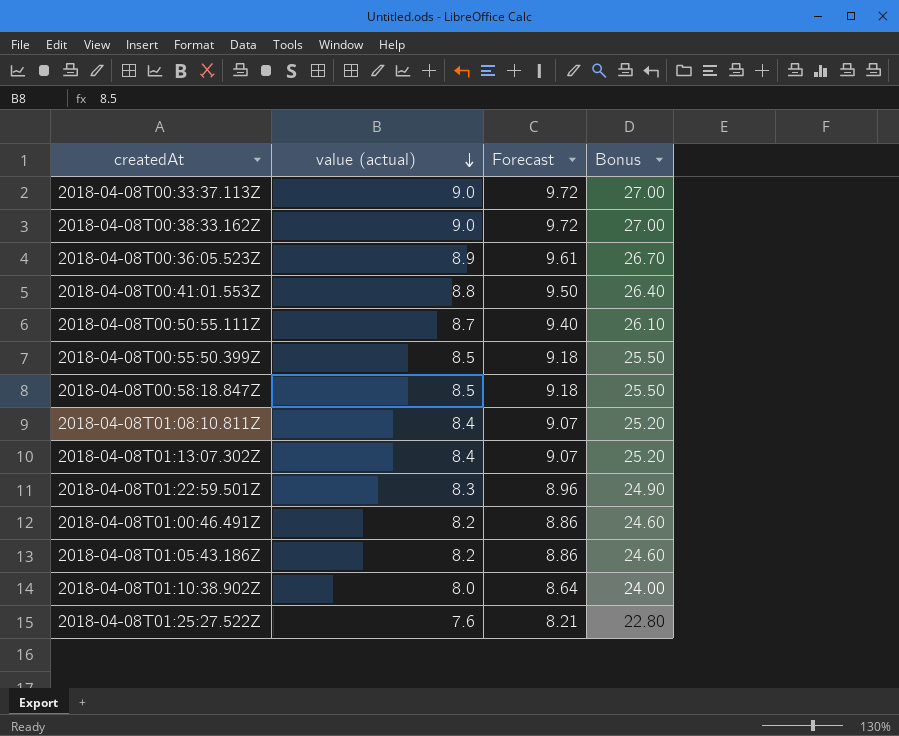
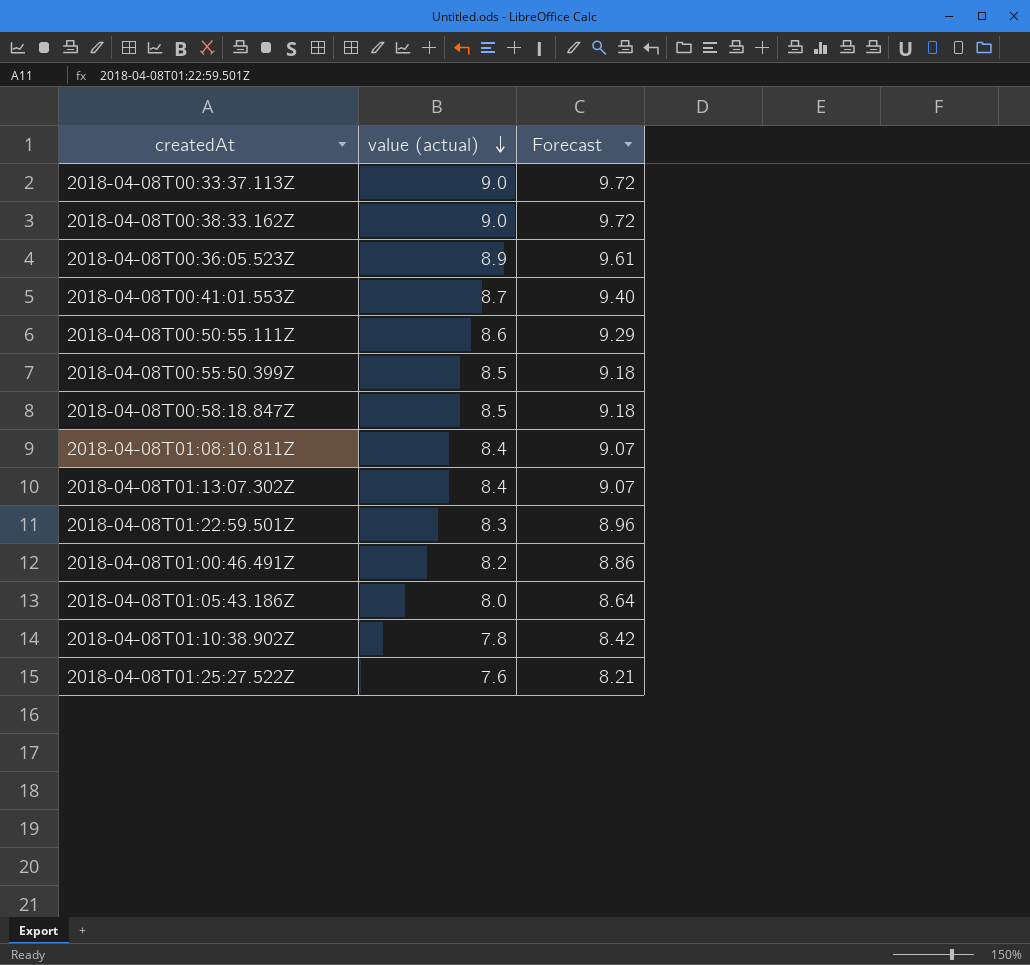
column Bonus | formula: [value (actual)] * 3 -> none
2018-04-08T00:41:01.553Z | value (actual): 8.8 -> 8.7
2018-04-08T00:41:01.553Z | Forecast: 9.50 -> 9.40
2018-04-08T00:50:55.111Z | value (actual): 8.7 -> 8.6
2018-04-08T00:50:55.111Z | Forecast: 9.40 -> 9.29
2018-04-08T01:05:43.186Z | value (actual): 8.2 -> 8.0
2018-04-08T01:05:43.186Z | Forecast: 8.86 -> 8.64
2018-04-08T01:10:38.902Z | value (actual): 8.0 -> 7.8
2018-04-08T01:10:38.902Z | Forecast: 8.64 -> 8.42

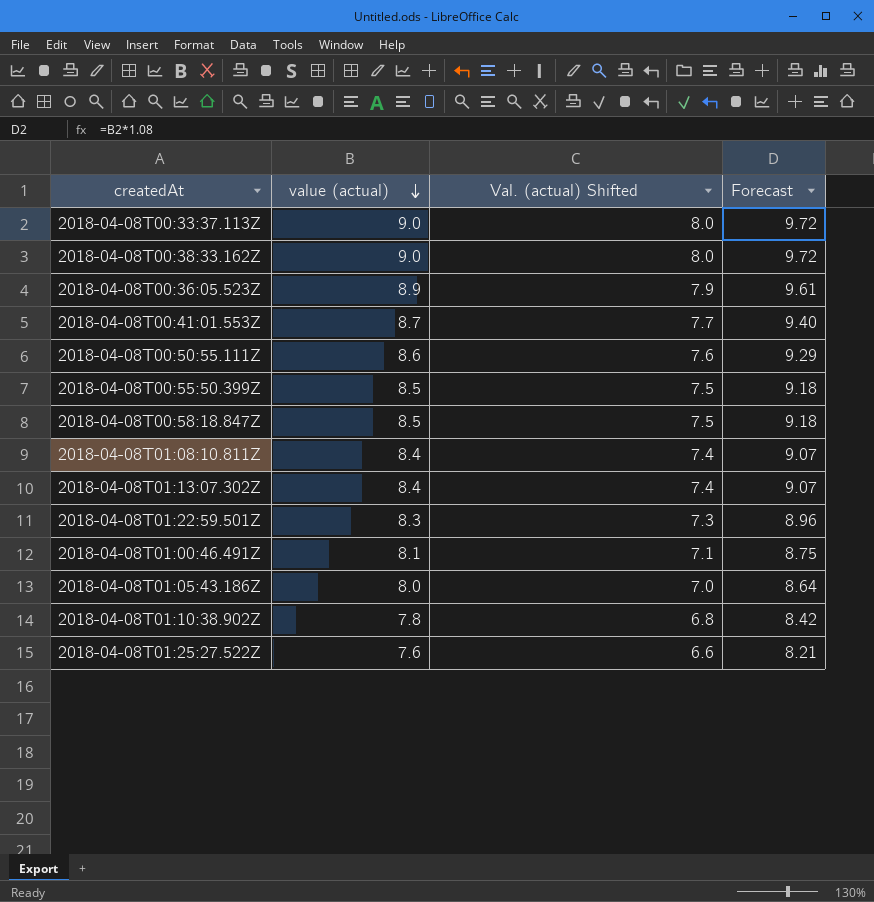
column Val. (actual) Shifted | formula: none -> [value (actual)] - 1
2018-04-08T01:00:46.491Z | value (actual): 8.2 -> 8.1
2018-04-08T01:00:46.491Z | Forecast: 8.86 -> 8.75

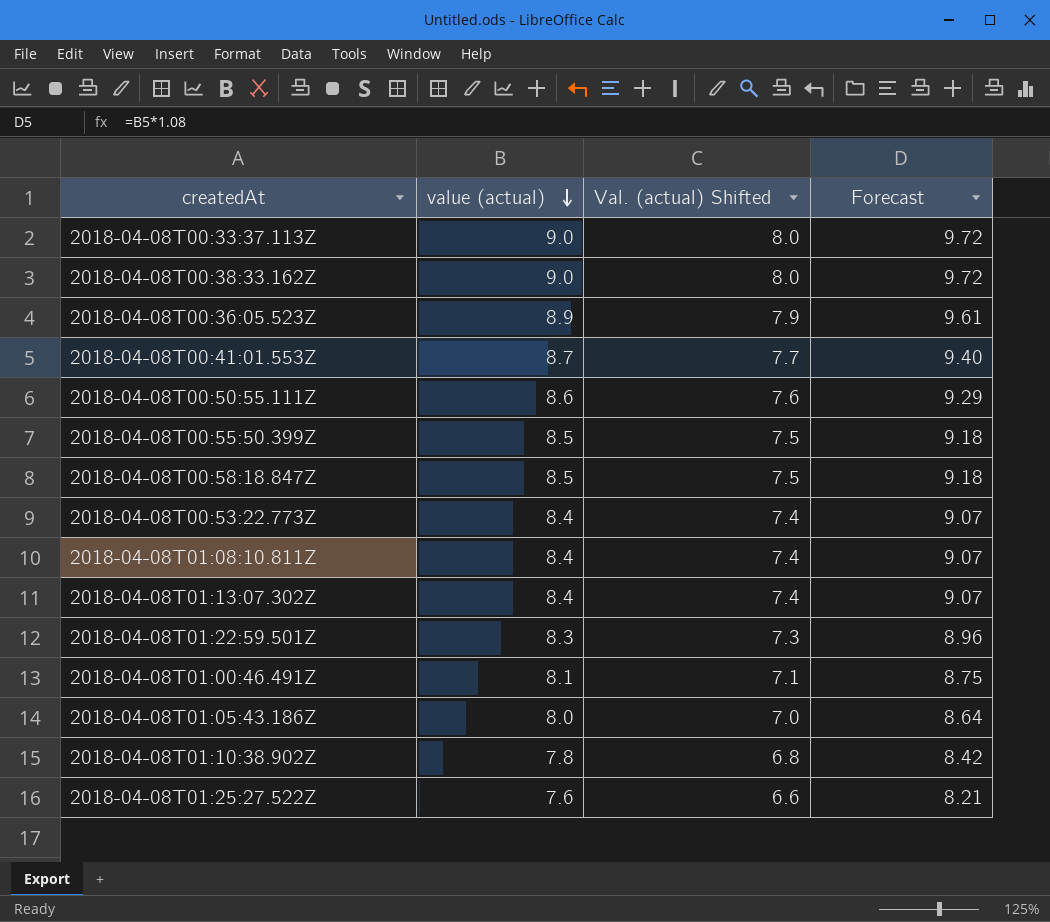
row 2018-04-08T00:53:22.773Z: none -> 8.4 | 7.4 | 9.07

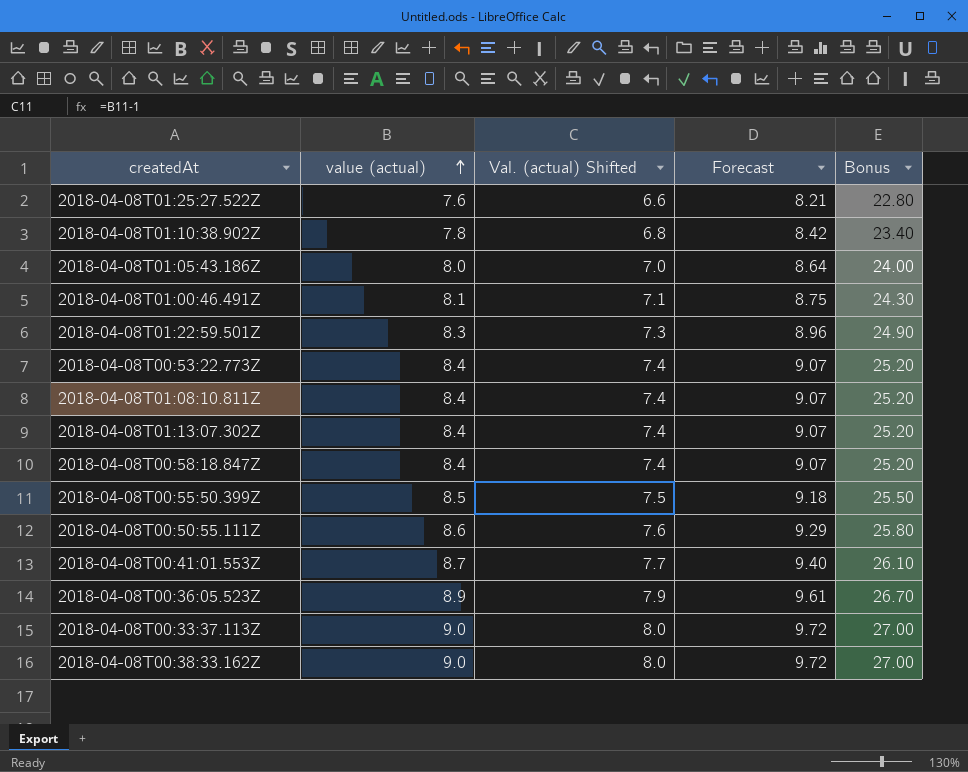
row order: value (actual) descending -> value (actual) ascending
column Bonus | formula: none -> [value (actual)] * 3
2018-04-08T00:58:18.847Z | value (actual): 8.5 -> 8.4
2018-04-08T00:58:18.847Z | Val. (actual) Shifted: 7.5 -> 7.4
2018-04-08T00:58:18.847Z | Forecast: 9.18 -> 9.07

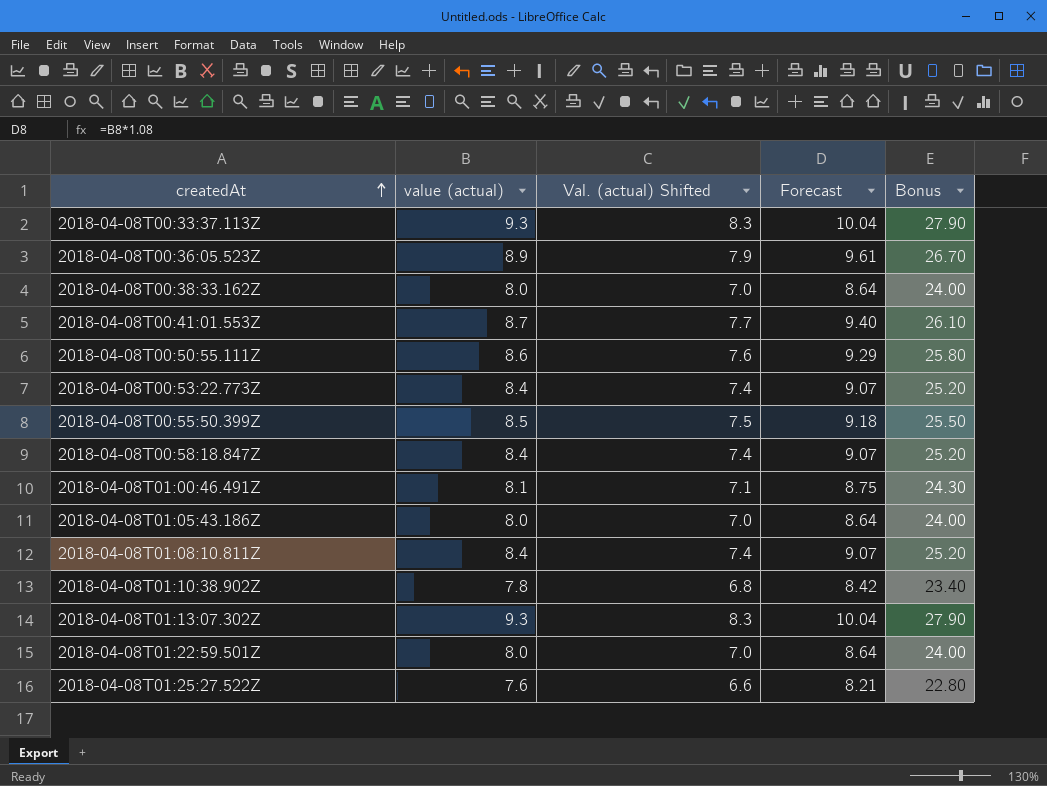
row order: value (actual) ascending -> createdAt ascending
2018-04-08T00:33:37.113Z | value (actual): 9.0 -> 9.3
2018-04-08T00:33:37.113Z | Val. (actual) Shifted: 8.0 -> 8.3
2018-04-08T00:33:37.113Z | Forecast: 9.72 -> 10.04
2018-04-08T00:33:37.113Z | Bonus: 27.00 -> 27.90
2018-04-08T00:38:33.162Z | value (actual): 9.0 -> 8.0
2018-04-08T00:38:33.162Z | Val. (actual) Shifted: 8.0 -> 7.0
2018-04-08T00:38:33.162Z | Forecast: 9.72 -> 8.64
2018-04-08T00:38:33.162Z | Bonus: 27.00 -> 24.00
2018-04-08T01:13:07.302Z | value (actual): 8.4 -> 9.3
2018-04-08T01:13:07.302Z | Val. (actual) Shifted: 7.4 -> 8.3
2018-04-08T01:13:07.302Z | Forecast: 9.07 -> 10.04
2018-04-08T01:13:07.302Z | Bonus: 25.20 -> 27.90
2018-04-08T01:22:59.501Z | value (actual): 8.3 -> 8.0
2018-04-08T01:22:59.501Z | Val. (actual) Shifted: 7.3 -> 7.0
2018-04-08T01:22:59.501Z | Forecast: 8.96 -> 8.64
2018-04-08T01:22:59.501Z | Bonus: 24.90 -> 24.00

